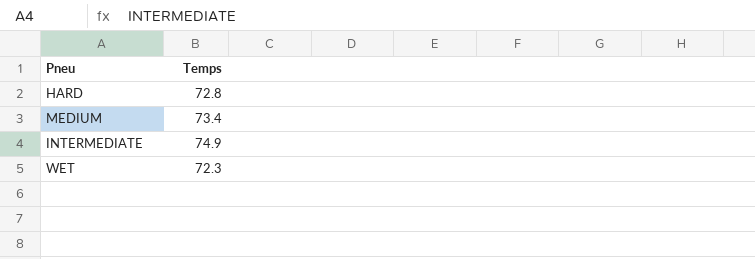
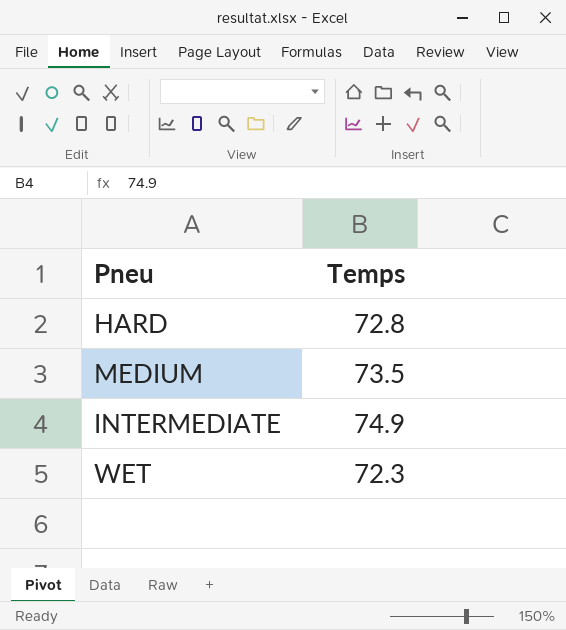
MEDIUM | Temps: 73.4 -> 73.5

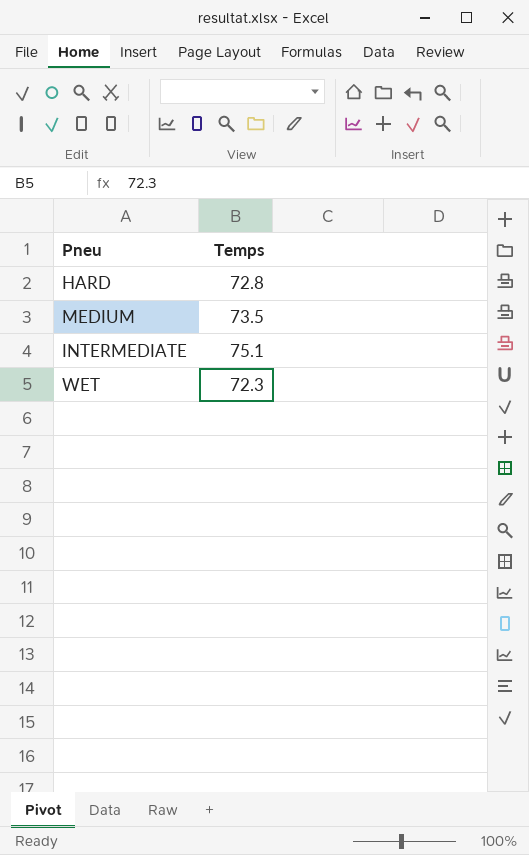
INTERMEDIATE | Temps: 74.9 -> 75.1

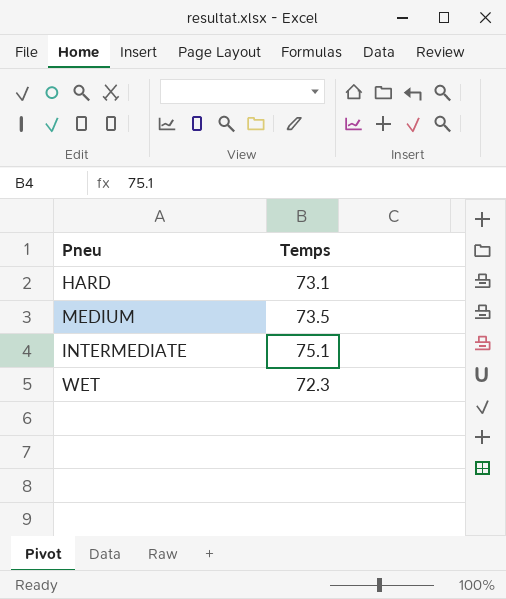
HARD | Temps: 72.8 -> 73.1

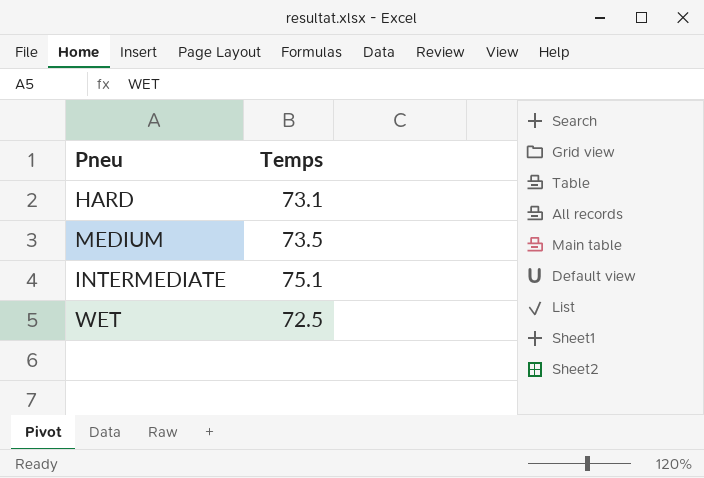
WET | Temps: 72.3 -> 72.5

